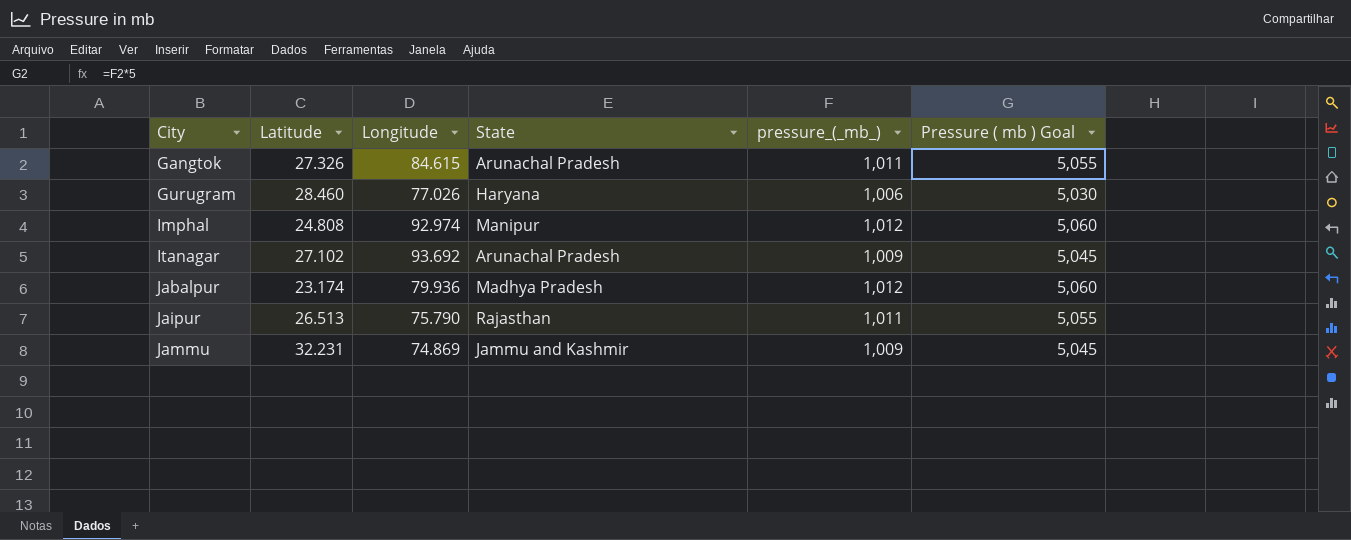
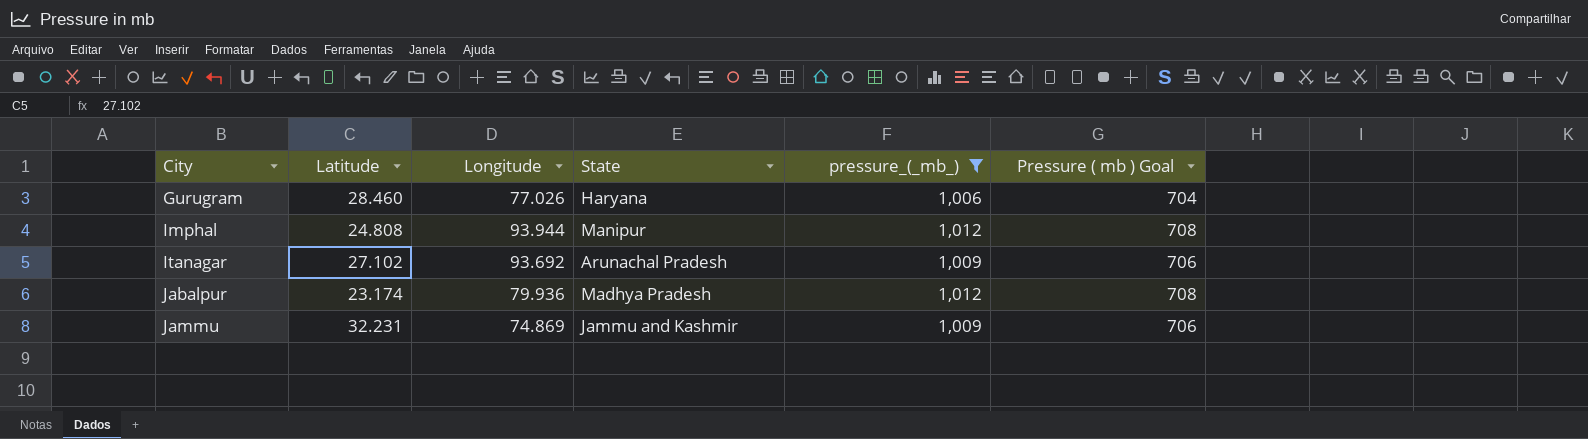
filter: none -> pressure_(_mb_) != 1,011
column Pressure ( mb ) Goal | formula: [pressure_(_mb_)] * 5 -> [pressure_(_mb_)] * 0.7
Imphal | Longitude: 92.974 -> 93.944

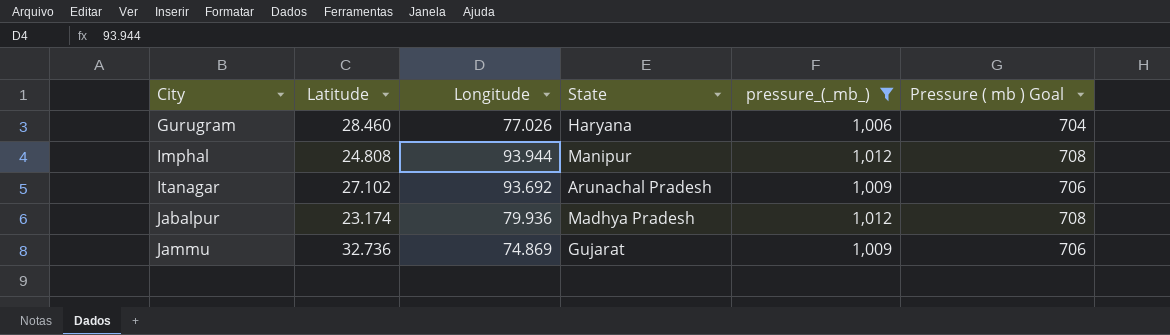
Jammu | Latitude: 32.231 -> 32.736
Jammu | State: Jammu and Kashmir -> Gujarat

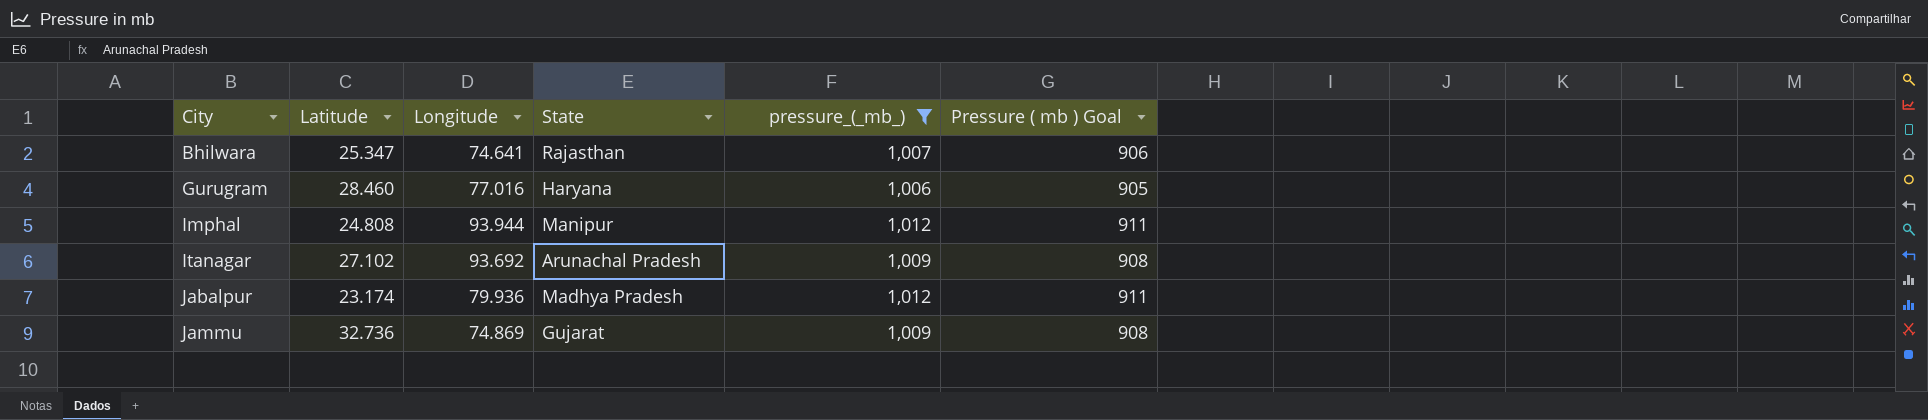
column Pressure ( mb ) Goal | formula: [pressure_(_mb_)] * 0.7 -> [pressure_(_mb_)] * 0.9
row Bhilwara: none -> 25.347 | 74.641 | Rajasthan | 1,007 | 906
Gurugram | Longitude: 77.026 -> 77.016

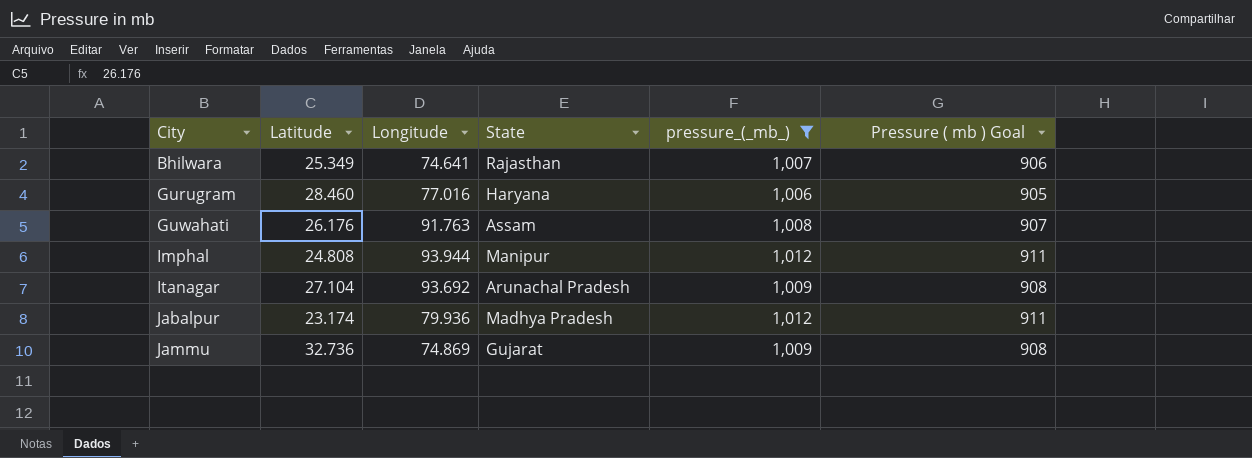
Bhilwara | Latitude: 25.347 -> 25.349
row Guwahati: none -> 26.176 | 91.763 | Assam | 1,008 | 907
Itanagar | Latitude: 27.102 -> 27.104

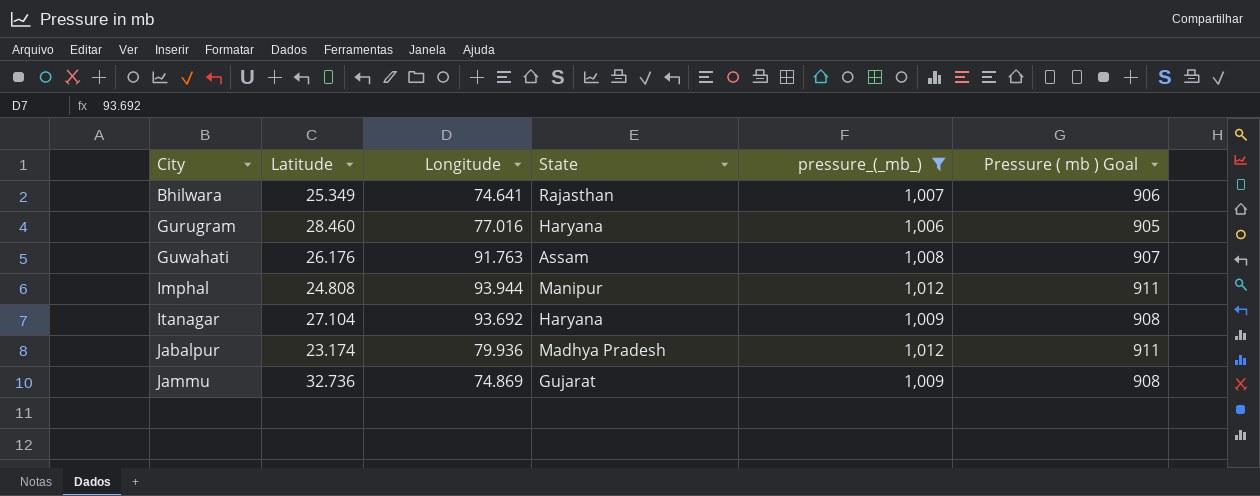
Itanagar | State: Arunachal Pradesh -> Haryana

